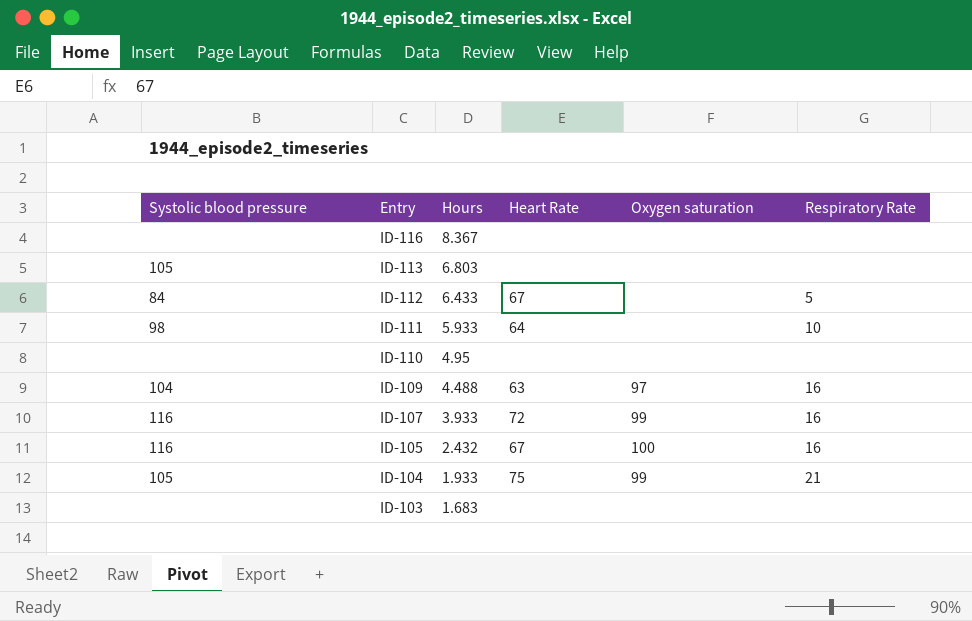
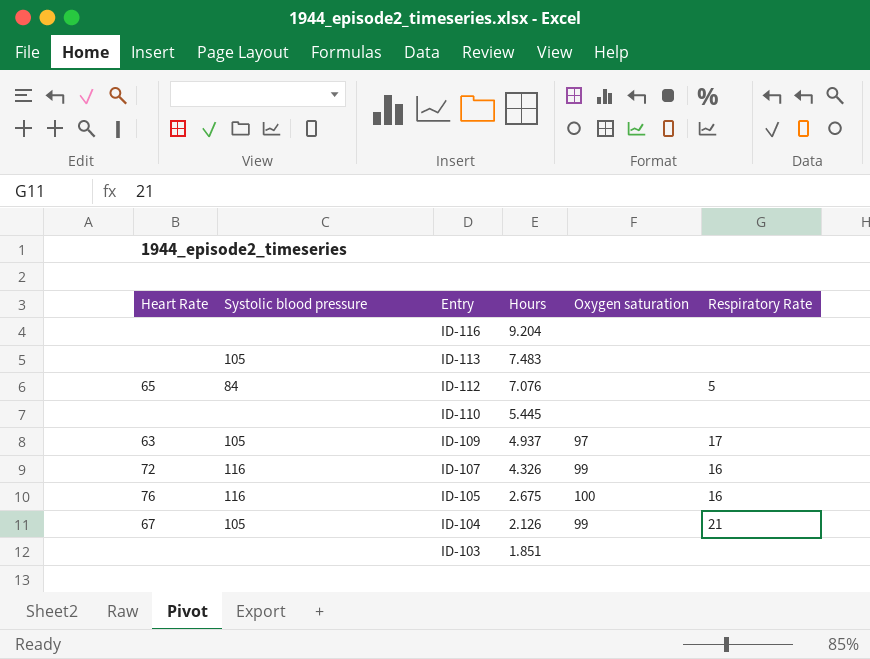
column Heart Rate | position: 4 -> 1
row ID-111: 98 | 5.933 | 64 | none | 10 -> none
ID-116 | Hours: 8.367 -> 9.204
ID-113 | Hours: 6.803 -> 7.483
ID-112 | Heart Rate: 67 -> 65
ID-112 | Hours: 6.433 -> 7.076
ID-110 | Hours: 4.95 -> 5.445
ID-109 | Systolic blood pressure: 104 -> 105
ID-109 | Hours: 4.488 -> 4.937
ID-109 | Respiratory Rate: 16 -> 17
ID-107 | Hours: 3.933 -> 4.326
ID-105 | Heart Rate: 67 -> 76
ID-105 | Hours: 2.432 -> 2.675
ID-104 | Heart Rate: 75 -> 67
ID-104 | Hours: 1.933 -> 2.126
ID-103 | Hours: 1.683 -> 1.851

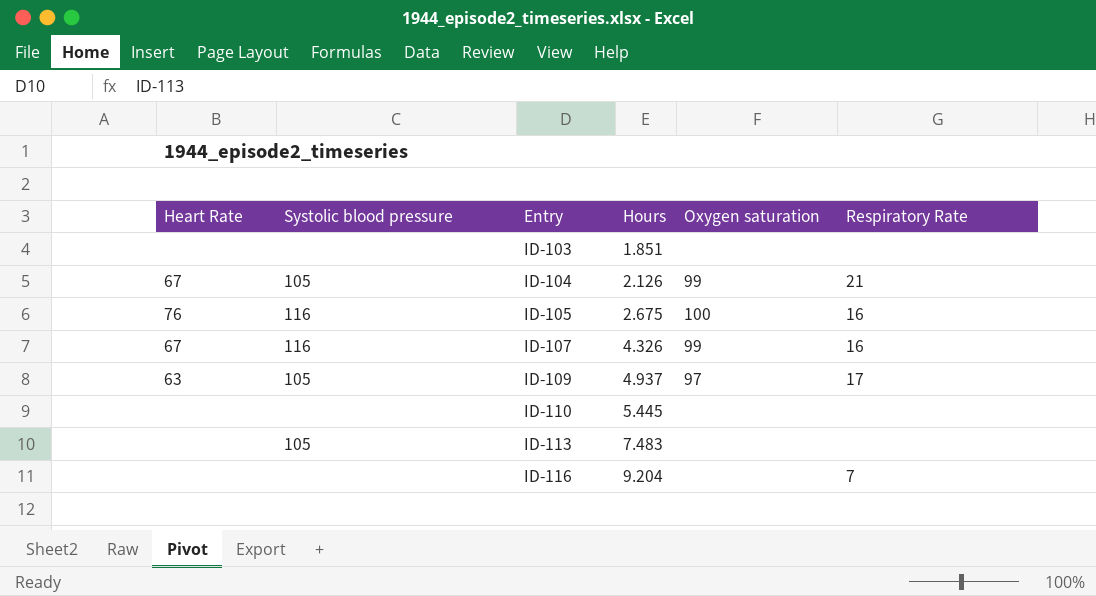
row order: Entry descending -> Entry ascending
row ID-112: 65 | 84 | 7.076 | none | 5 -> none
ID-107 | Heart Rate: 72 -> 67
ID-116 | Respiratory Rate: none -> 7

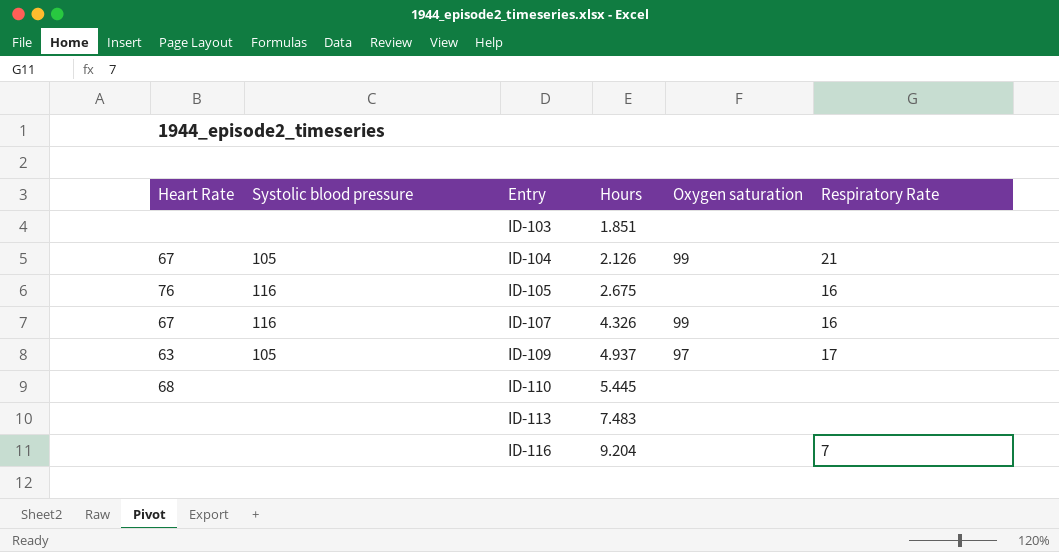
ID-105 | Oxygen saturation: 100 -> none
ID-110 | Heart Rate: none -> 68
ID-113 | Systolic blood pressure: 105 -> none

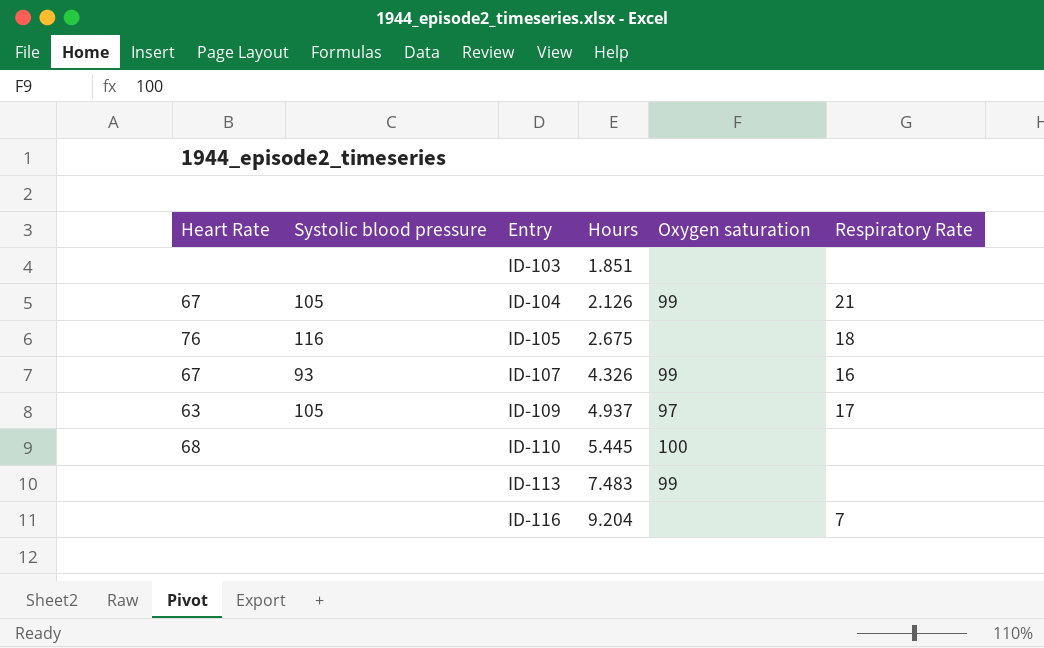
ID-105 | Respiratory Rate: 16 -> 18
ID-107 | Systolic blood pressure: 116 -> 93
ID-110 | Oxygen saturation: none -> 100
ID-113 | Oxygen saturation: none -> 99

